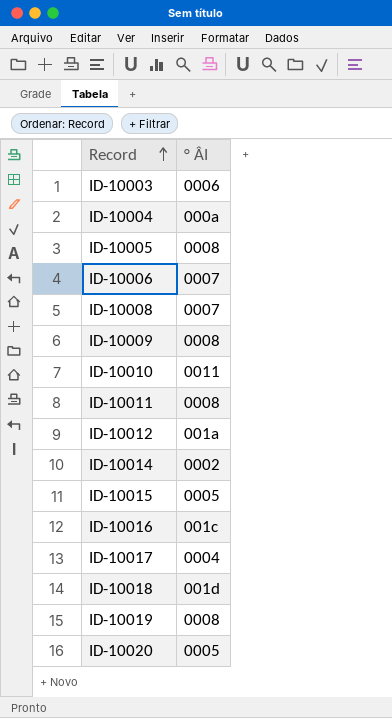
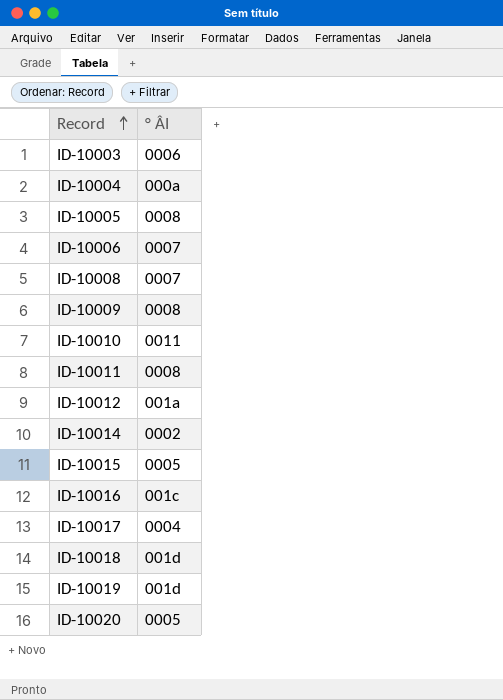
ID-10019 | ° ÂI: 0008 -> 001d

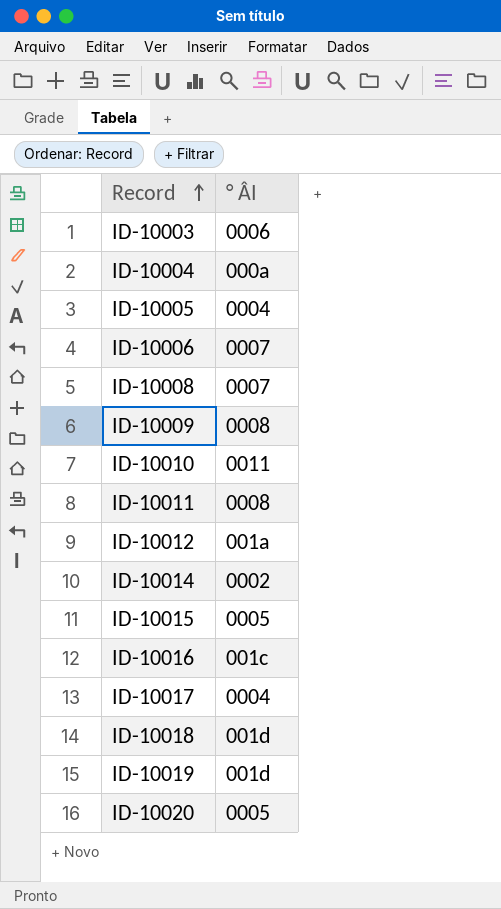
ID-10005 | ° ÂI: 0008 -> 0004

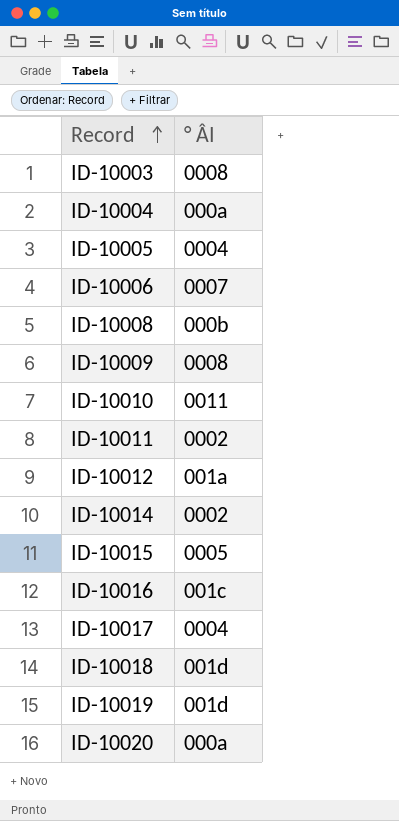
ID-10003 | ° ÂI: 0006 -> 0008
ID-10008 | ° ÂI: 0007 -> 000b
ID-10011 | ° ÂI: 0008 -> 0002
ID-10020 | ° ÂI: 0005 -> 000a

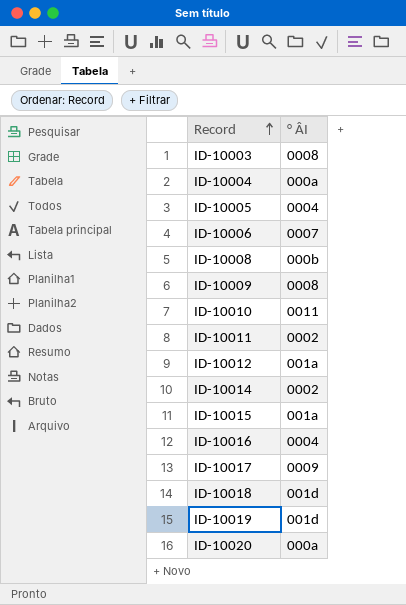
ID-10015 | ° ÂI: 0005 -> 001a
ID-10016 | ° ÂI: 001c -> 0004
ID-10017 | ° ÂI: 0004 -> 0009

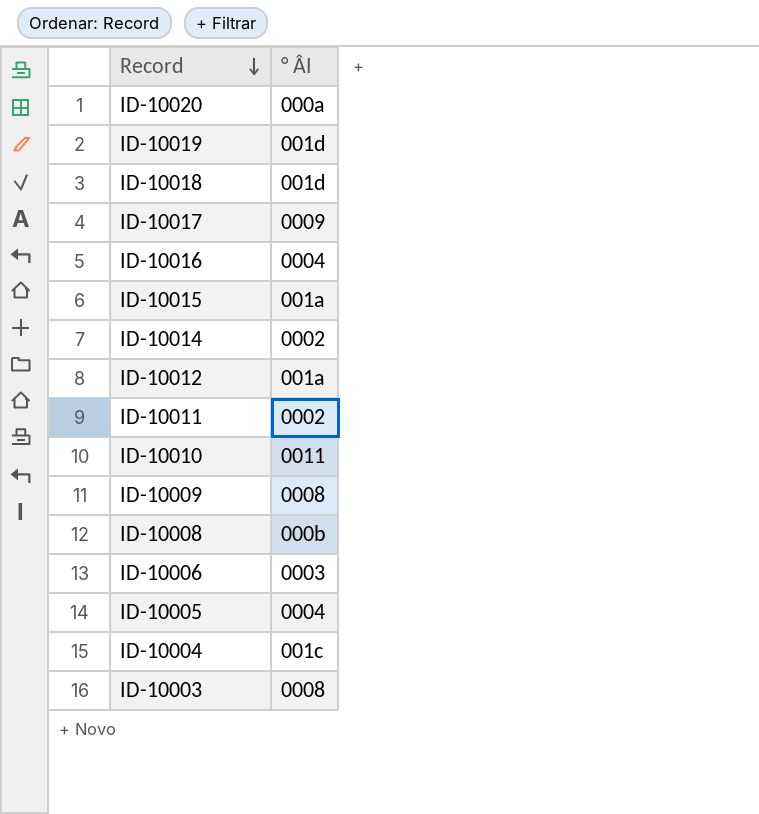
row order: Record ascending -> Record descending
ID-10006 | ° ÂI: 0007 -> 0003
ID-10004 | ° ÂI: 000a -> 001c

